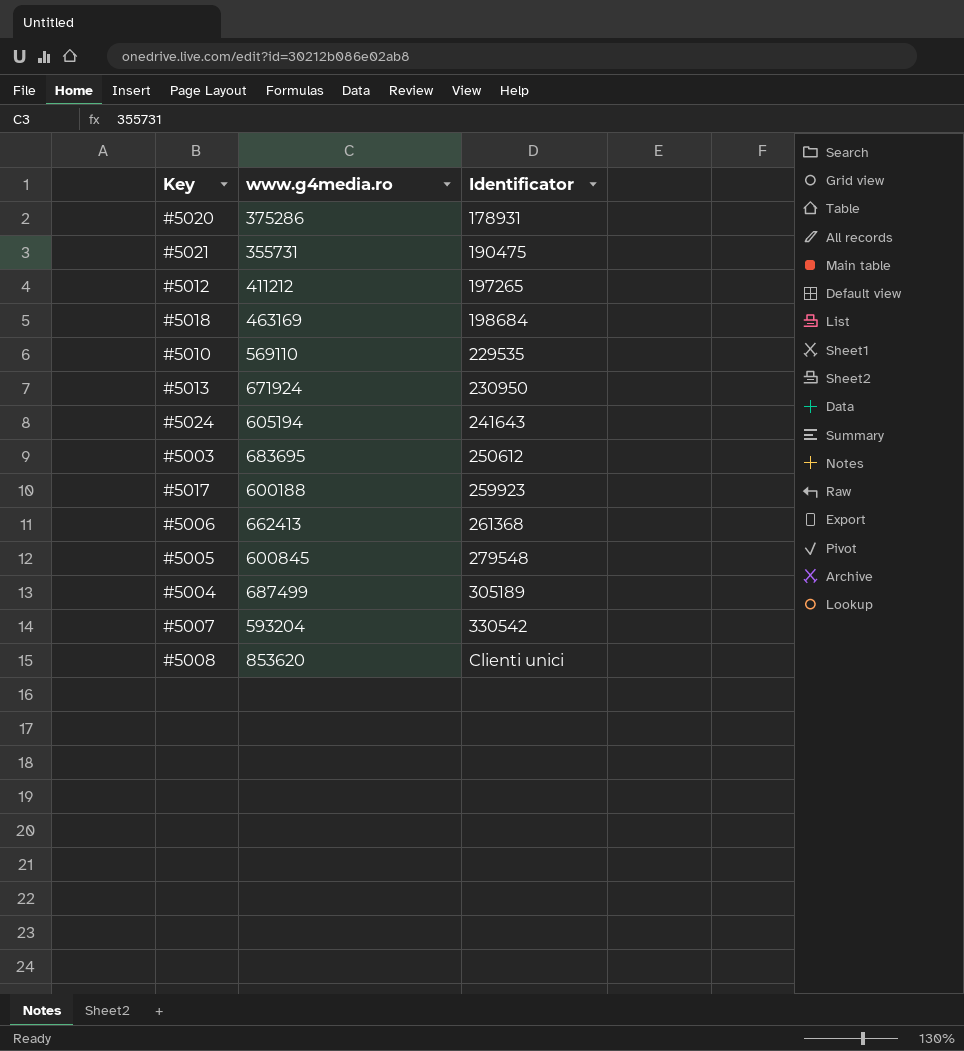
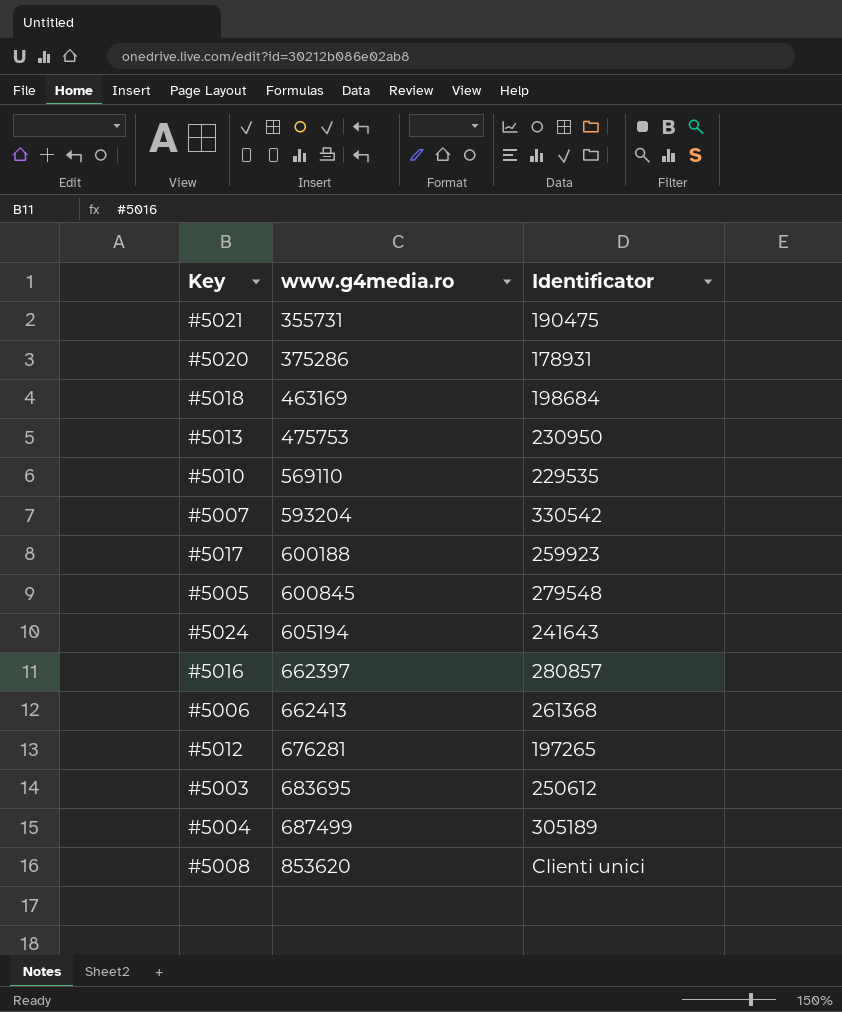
row order: Identificator ascending -> www.g4media.ro ascending
#5013 | www.g4media.ro: 671924 -> 475753
row #5016: none -> 662397 | 280857
#5012 | www.g4media.ro: 411212 -> 676281

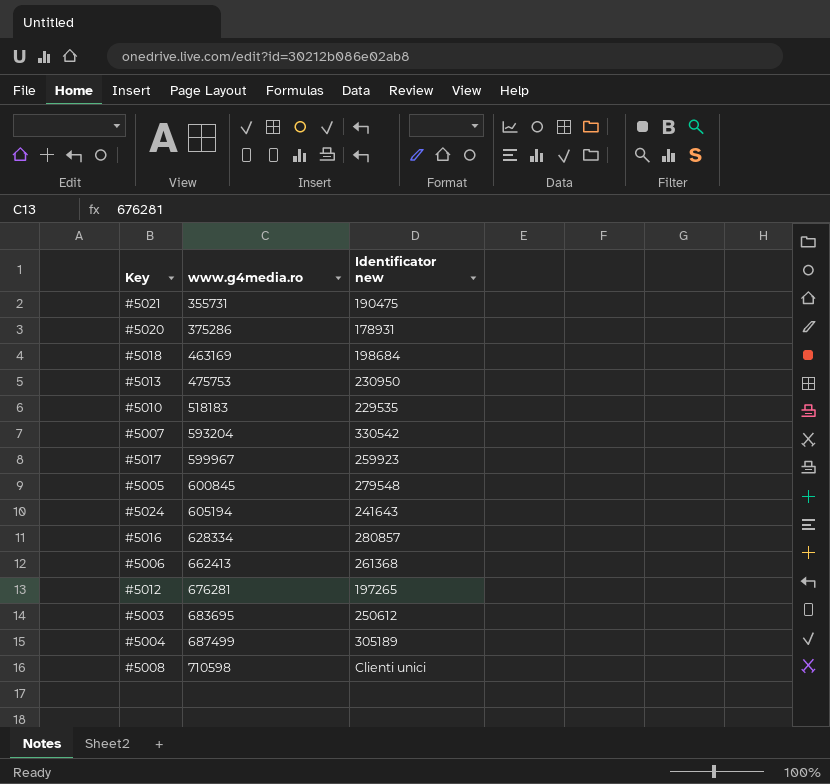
column name: Identificator -> Identificator new
#5010 | www.g4media.ro: 569110 -> 518183
#5017 | www.g4media.ro: 600188 -> 599967
#5016 | www.g4media.ro: 662397 -> 628334
#5008 | www.g4media.ro: 853620 -> 710598

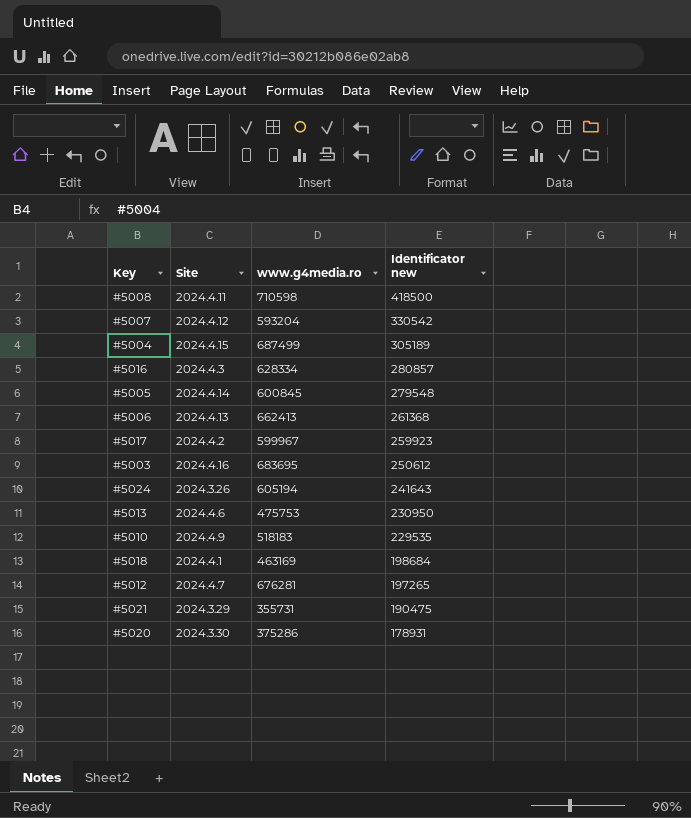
row order: www.g4media.ro ascending -> Identificator new descending
column Site | position: none -> 2
#5008 | Identificator new: Clienti unici -> 418500

